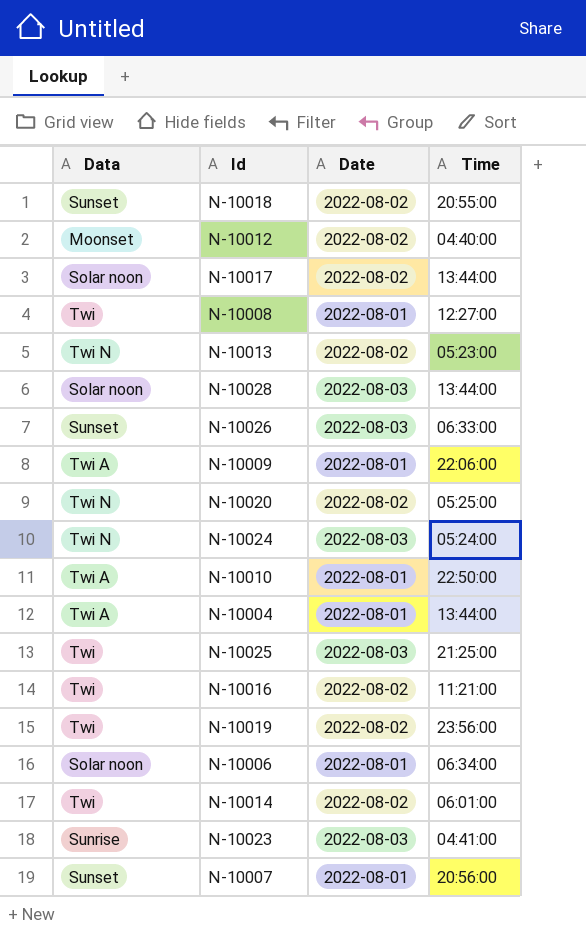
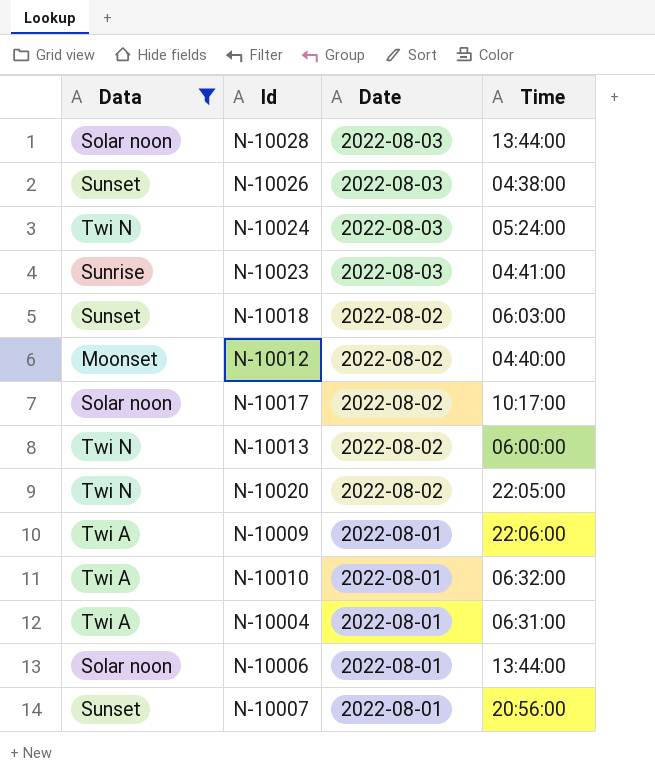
filter: none -> Data != Twi
row order: none -> Date descending
N-10026 | Time: 06:33:00 -> 04:38:00
N-10018 | Time: 20:55:00 -> 06:03:00
N-10017 | Time: 13:44:00 -> 10:17:00
N-10013 | Time: 05:23:00 -> 06:00:00
N-10020 | Time: 05:25:00 -> 22:05:00
N-10010 | Time: 22:50:00 -> 06:32:00
N-10004 | Time: 13:44:00 -> 06:31:00
N-10006 | Time: 06:34:00 -> 13:44:00

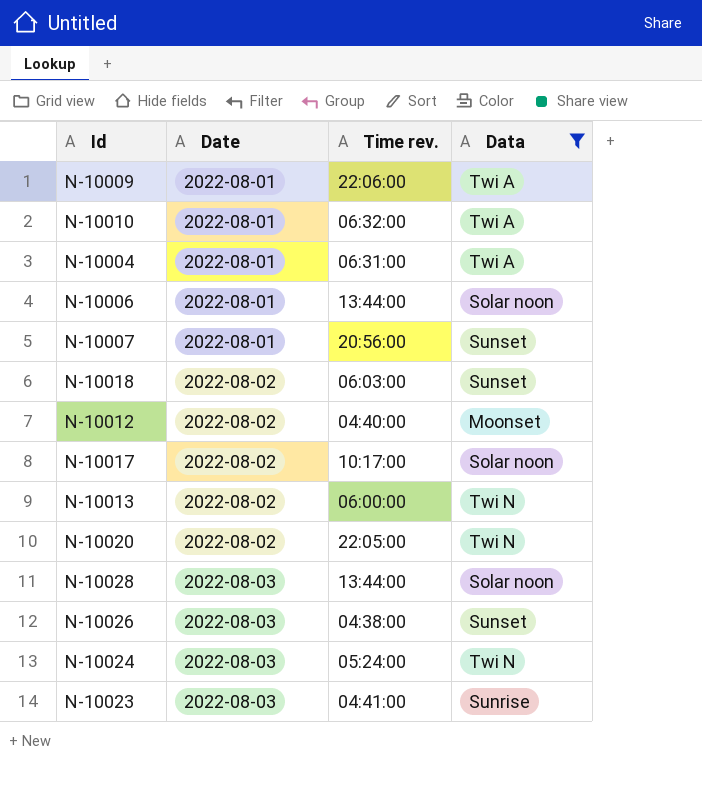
row order: Date descending -> Date ascending
column name: Time -> Time rev.
column Data | position: 1 -> 4

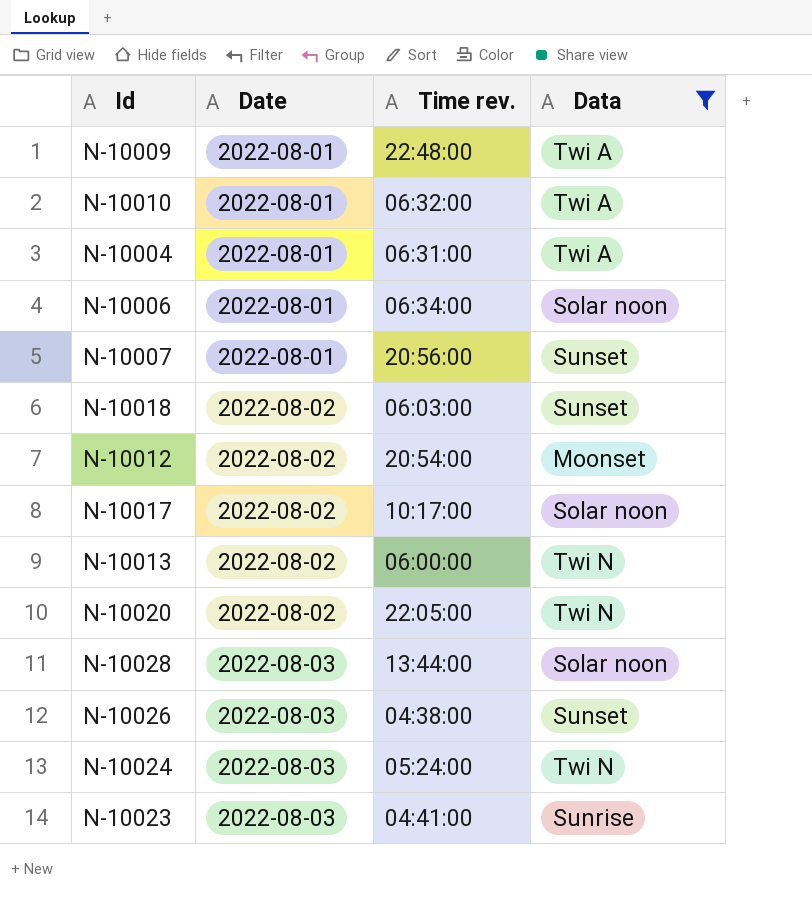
N-10009 | Time rev.: 22:06:00 -> 22:48:00
N-10006 | Time rev.: 13:44:00 -> 06:34:00
N-10012 | Time rev.: 04:40:00 -> 20:54:00

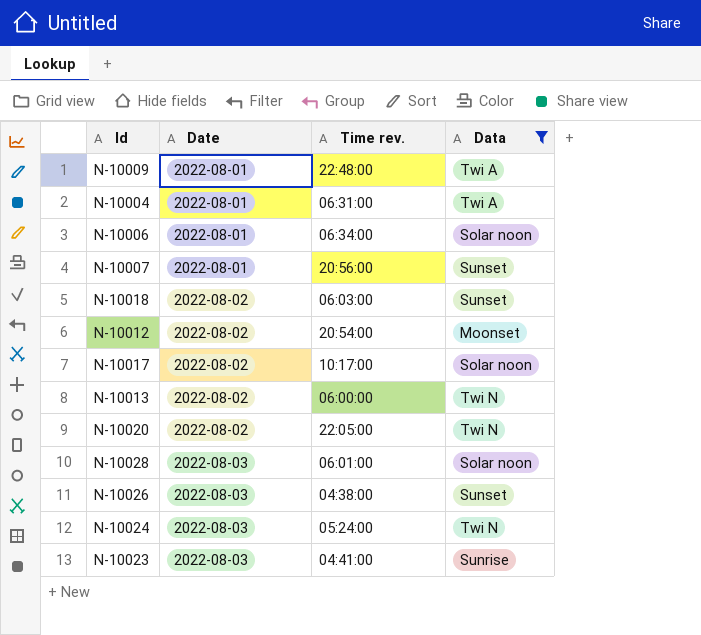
row N-10010: 2022-08-01 | 06:32:00 | Twi A -> none
N-10028 | Time rev.: 13:44:00 -> 06:01:00

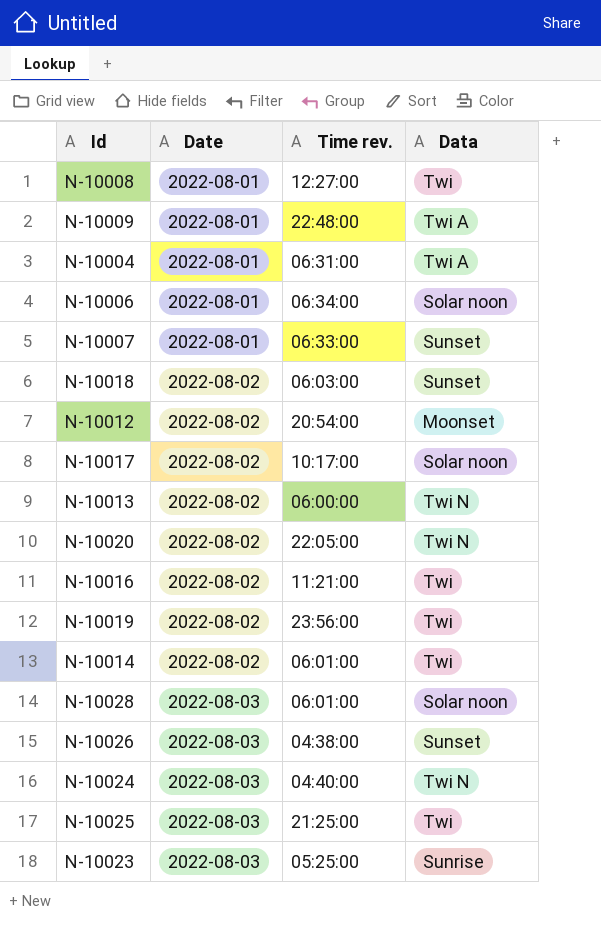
filter: Data != Twi -> none
N-10007 | Time rev.: 20:56:00 -> 06:33:00
N-10024 | Time rev.: 05:24:00 -> 04:40:00
N-10023 | Time rev.: 04:41:00 -> 05:25:00

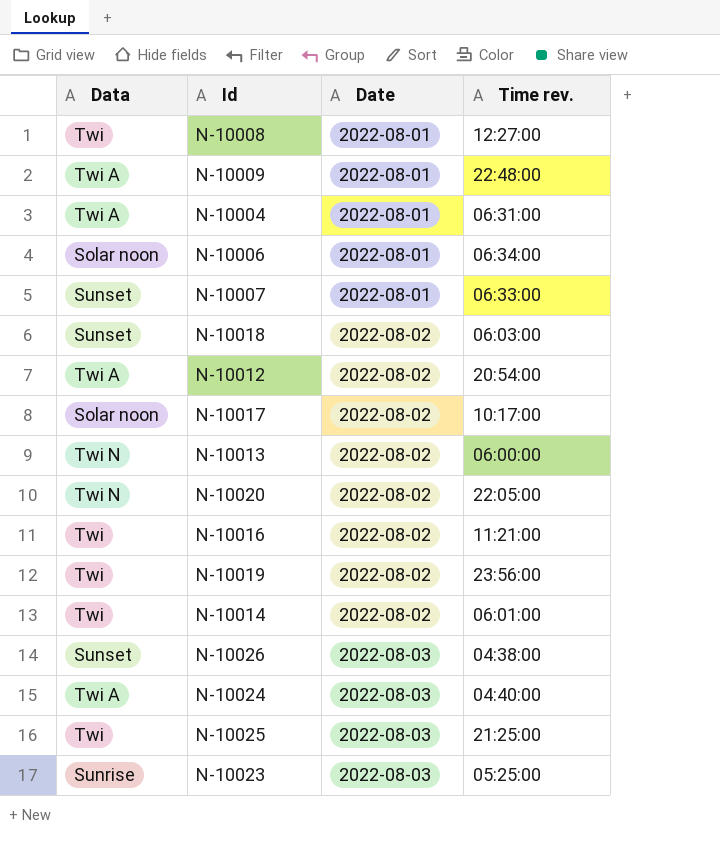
column Data | position: 4 -> 1
row N-10028: 2022-08-03 | 06:01:00 | Solar noon -> none
N-10012 | Data: Moonset -> Twi A
N-10024 | Data: Twi N -> Twi A

